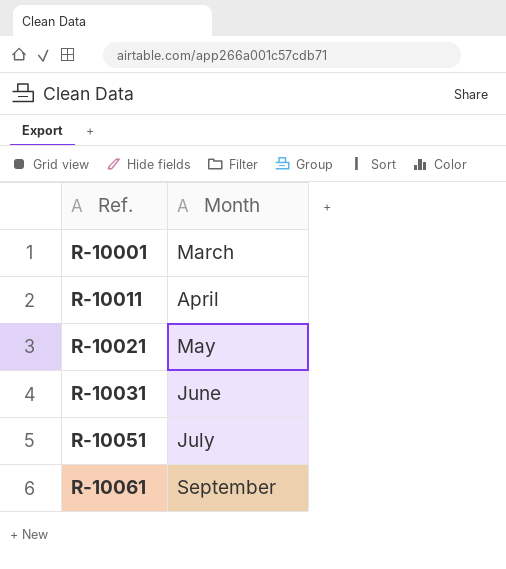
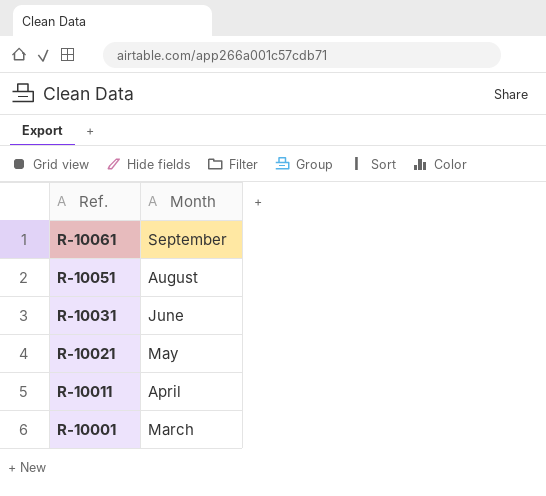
row order: Ref. ascending -> Ref. descending
R-10051 | Month: July -> August

